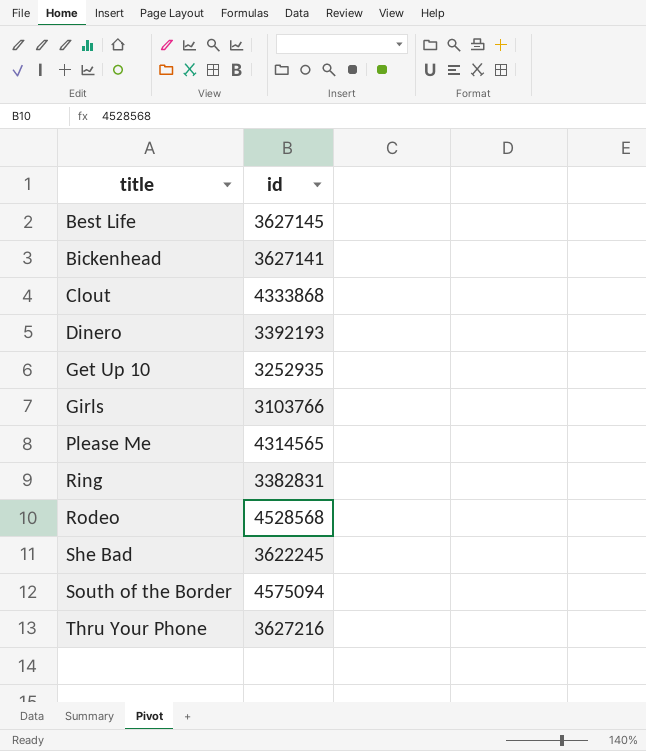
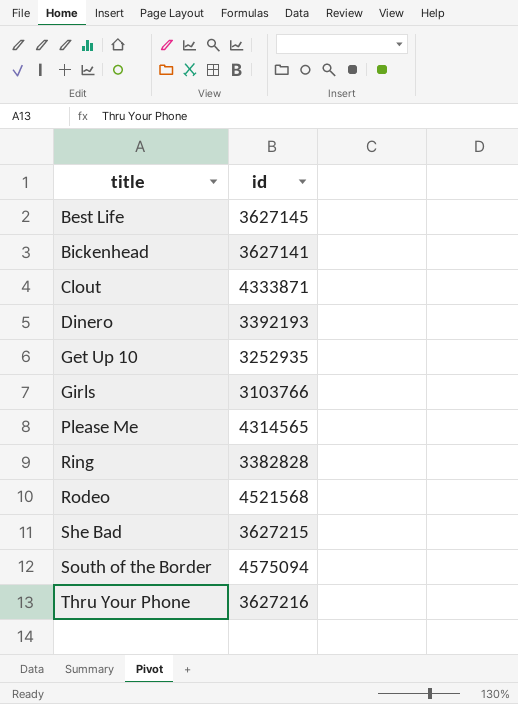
Clout | id: 4333868 -> 4333871
Ring | id: 3382831 -> 3382828
Rodeo | id: 4528568 -> 4521568
She Bad | id: 3622245 -> 3627215

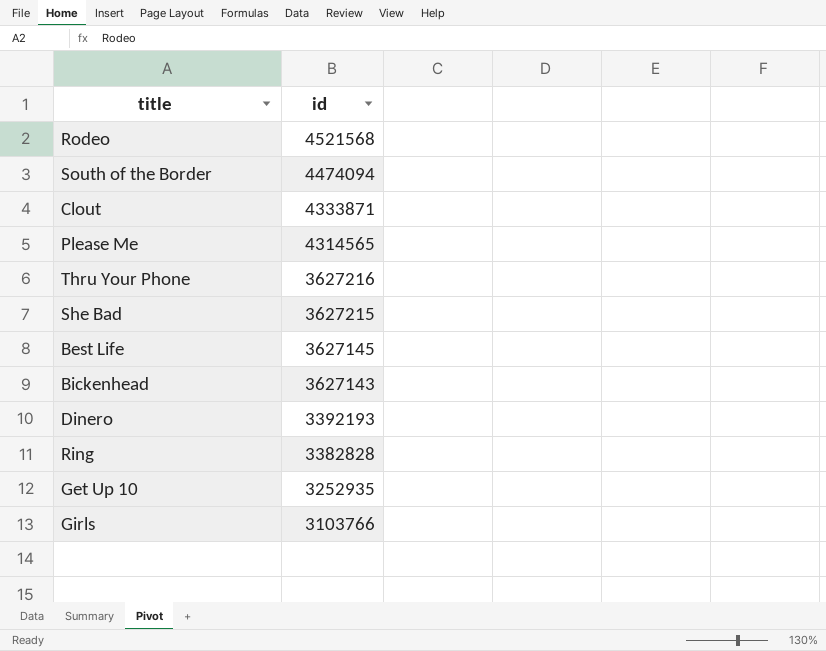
row order: title ascending -> id descending
South of the Border | id: 4575094 -> 4474094
Bickenhead | id: 3627141 -> 3627143

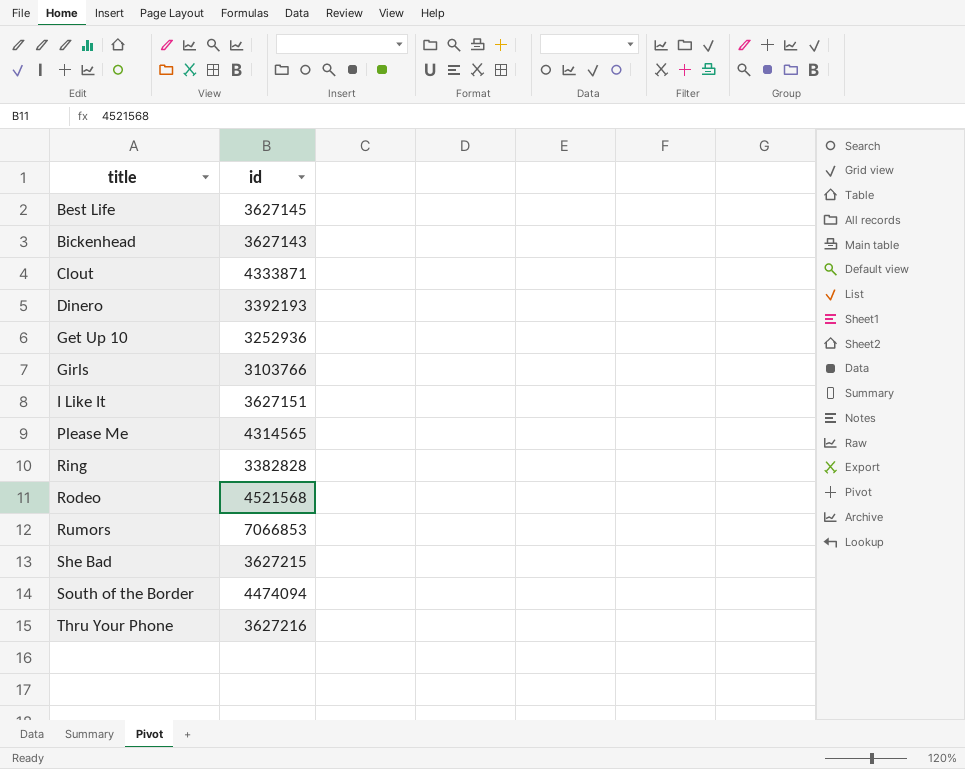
row order: id descending -> title ascending
Get Up 10 | id: 3252935 -> 3252936
row I Like It: none -> 3627151
row Rumors: none -> 7066853

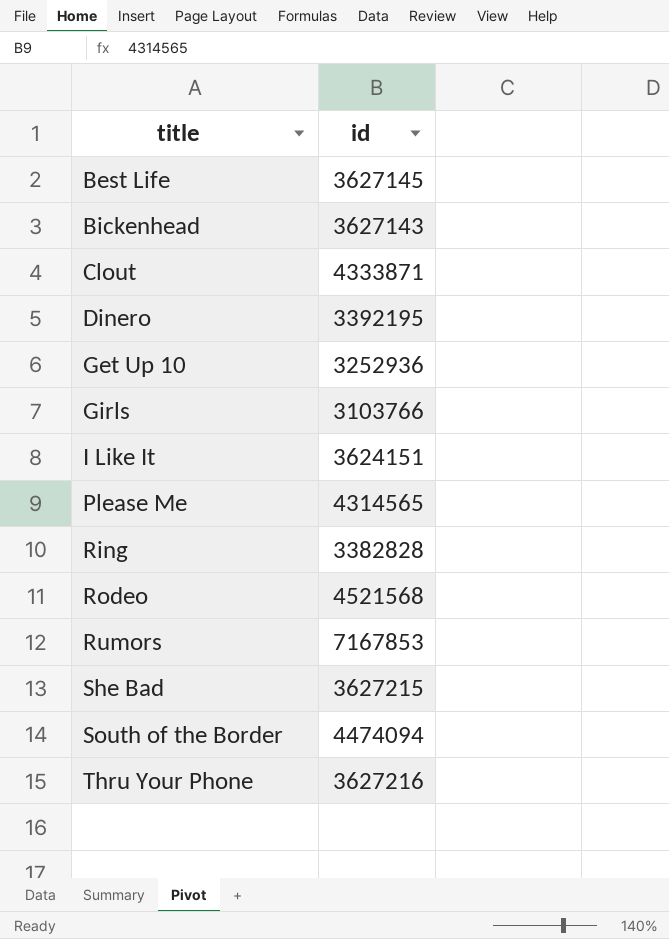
Dinero | id: 3392193 -> 3392195
I Like It | id: 3627151 -> 3624151
Rumors | id: 7066853 -> 7167853

